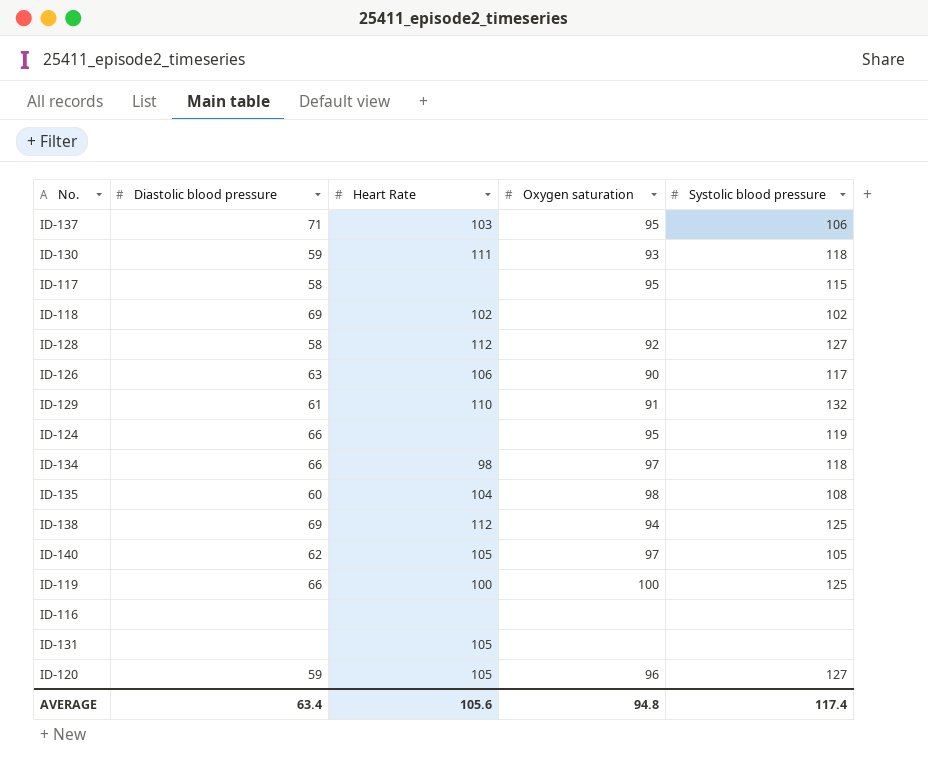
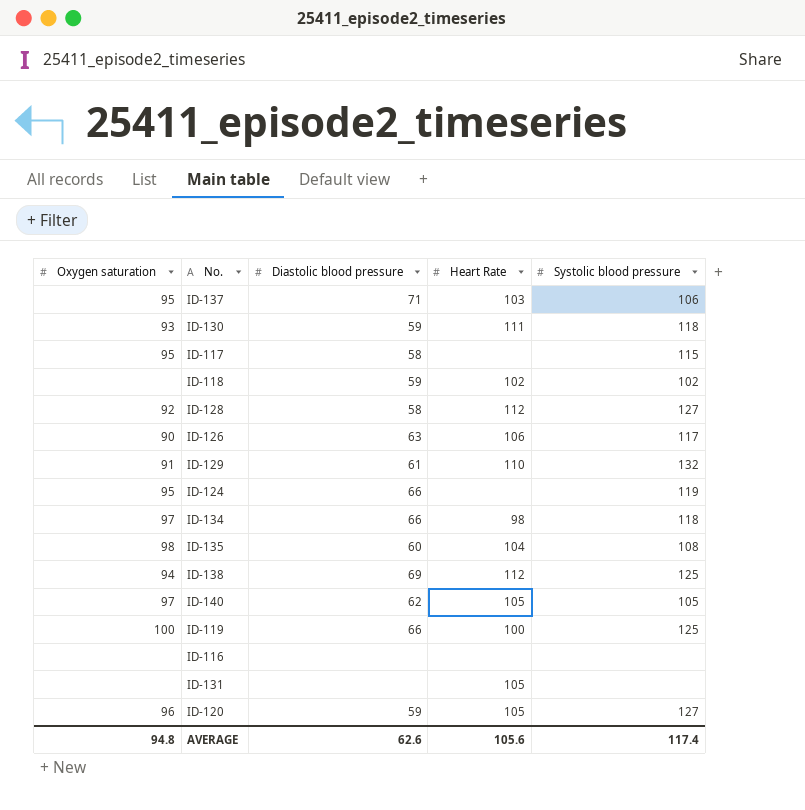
column Oxygen saturation | position: 4 -> 1
ID-118 | Diastolic blood pressure: 69 -> 59
AVERAGE | Diastolic blood pressure: 63.4 -> 62.6

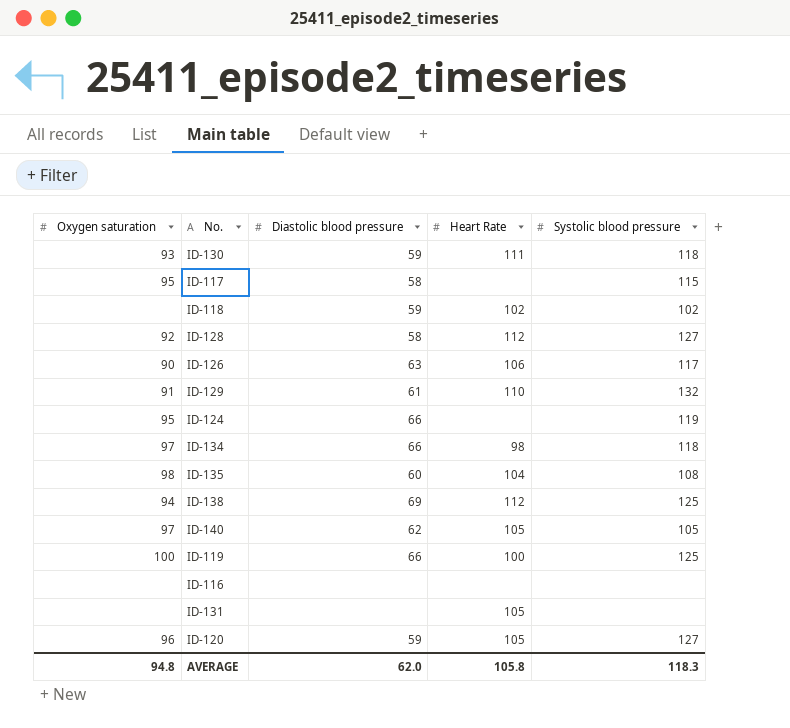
row ID-137: 95 | 71 | 103 | 106 -> none
AVERAGE | Diastolic blood pressure: 62.6 -> 62.0
AVERAGE | Heart Rate: 105.6 -> 105.8
AVERAGE | Systolic blood pressure: 117.4 -> 118.3

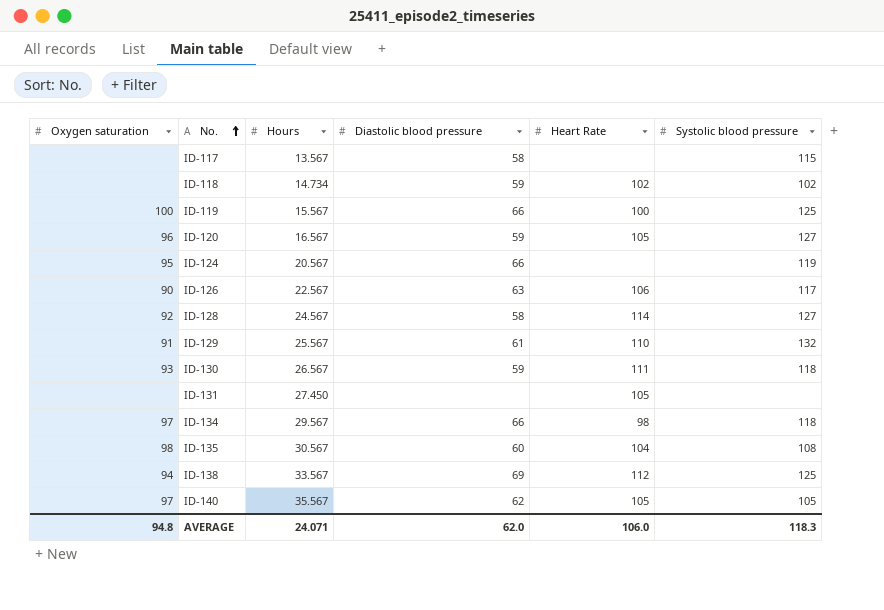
row order: none -> No. ascending
column Hours | position: none -> 3
row ID-116: none | none | none | none -> none
ID-117 | Oxygen saturation: 95 -> none
ID-128 | Heart Rate: 112 -> 114
AVERAGE | Heart Rate: 105.8 -> 106.0

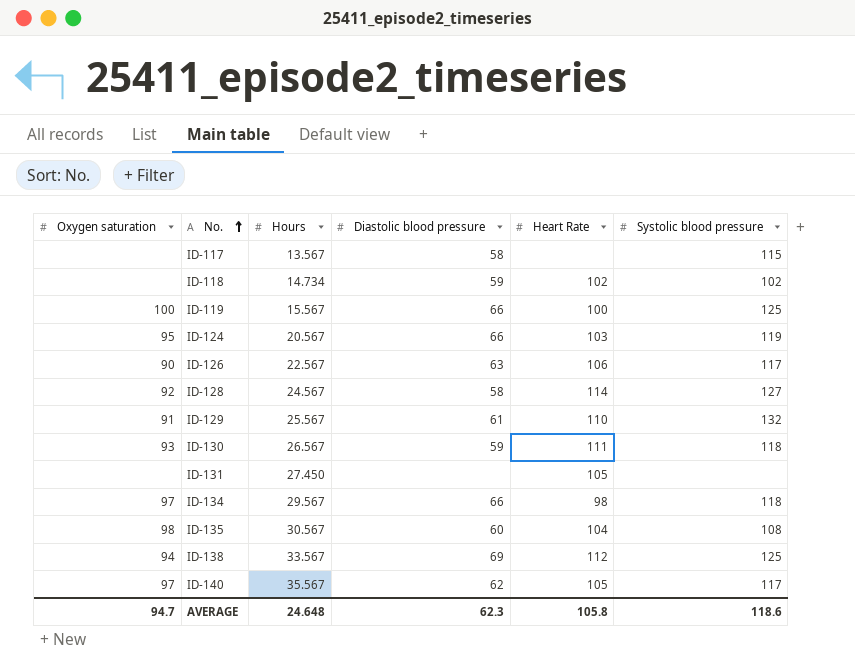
row ID-120: 96 | 16.567 | 59 | 105 | 127 -> none
ID-124 | Heart Rate: none -> 103
ID-140 | Systolic blood pressure: 105 -> 117
AVERAGE | Oxygen saturation: 94.8 -> 94.7
AVERAGE | Hours: 24.071 -> 24.648
AVERAGE | Diastolic blood pressure: 62.0 -> 62.3
AVERAGE | Heart Rate: 106.0 -> 105.8
AVERAGE | Systolic blood pressure: 118.3 -> 118.6

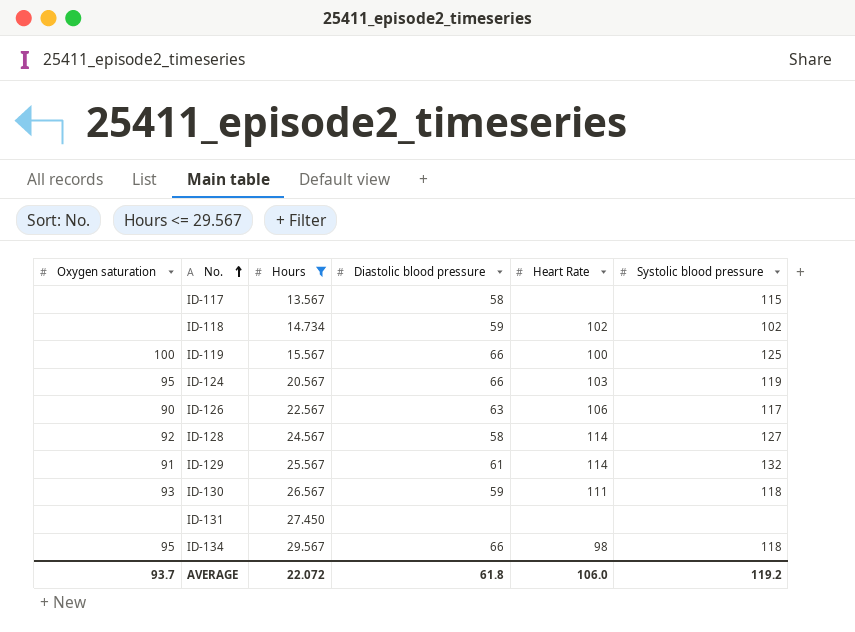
filter: none -> Hours <= 29.567
ID-129 | Heart Rate: 110 -> 114
ID-131 | Heart Rate: 105 -> none
ID-134 | Oxygen saturation: 97 -> 95
AVERAGE | Oxygen saturation: 94.7 -> 93.7
AVERAGE | Hours: 24.648 -> 22.072
AVERAGE | Diastolic blood pressure: 62.3 -> 61.8
AVERAGE | Heart Rate: 105.8 -> 106.0
AVERAGE | Systolic blood pressure: 118.6 -> 119.2

